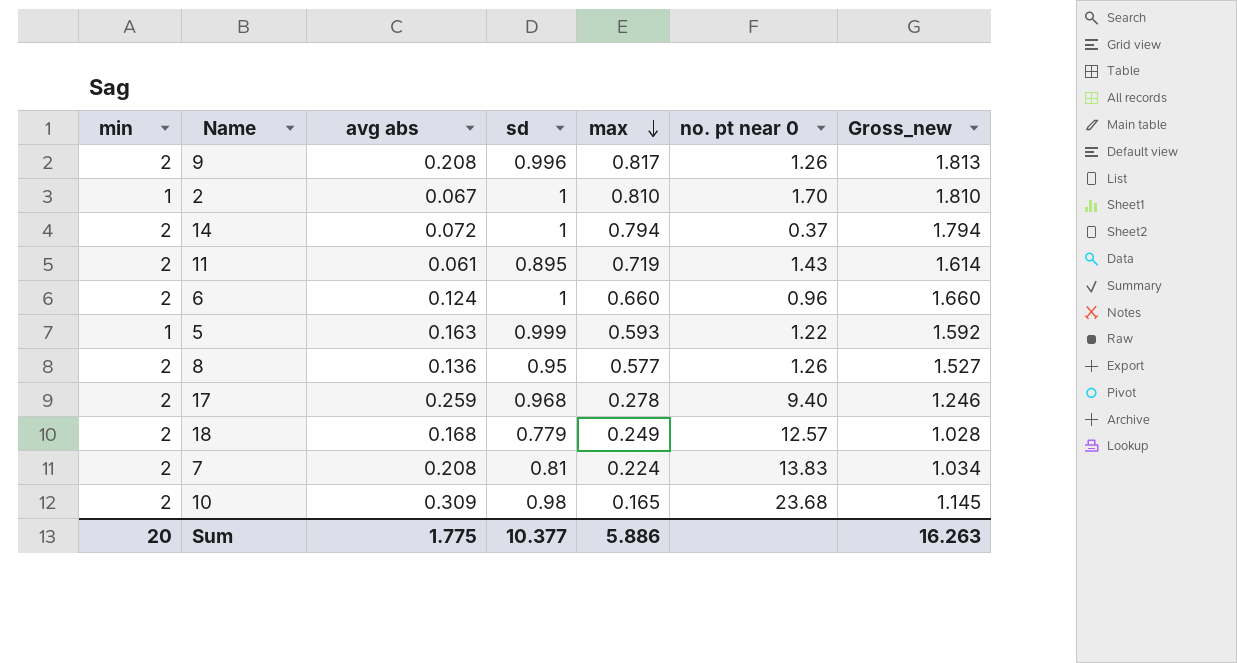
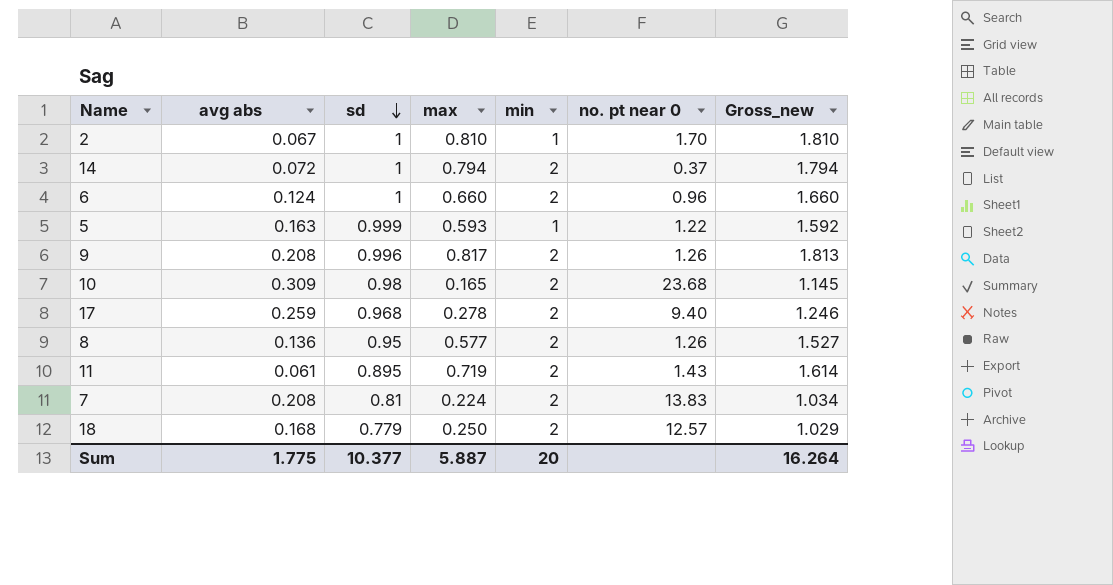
row order: max descending -> sd descending
column min | position: 1 -> 5
18 | max: 0.249 -> 0.250
18 | Gross_new: 1.028 -> 1.029
Sum | max: 5.886 -> 5.887
Sum | Gross_new: 16.263 -> 16.264

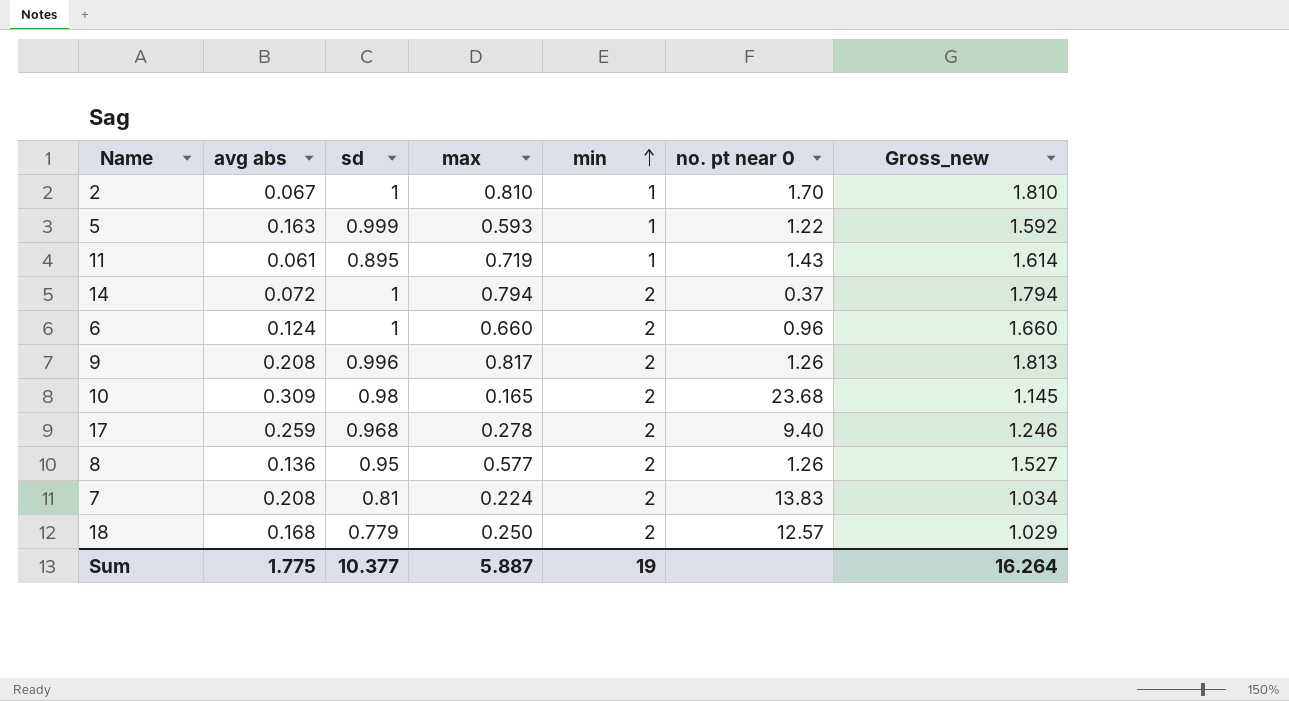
row order: sd descending -> min ascending
11 | min: 2 -> 1
Sum | min: 20 -> 19

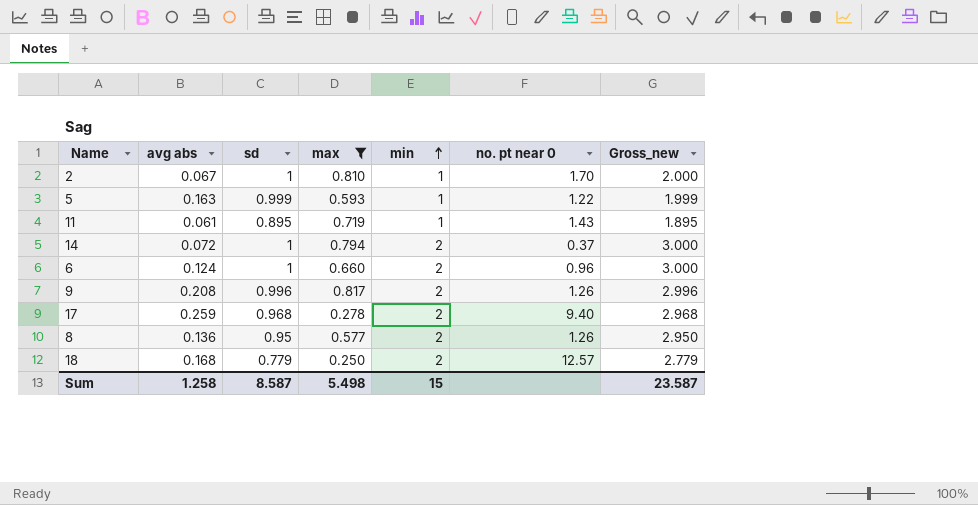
filter: none -> max >= 0.250
column Gross_new | formula: [sd] + [max] -> [sd] + [min]
Sum | avg abs: 1.775 -> 1.258
Sum | sd: 10.377 -> 8.587
Sum | max: 5.887 -> 5.498
Sum | min: 19 -> 15
Sum | Gross_new: 16.264 -> 23.587

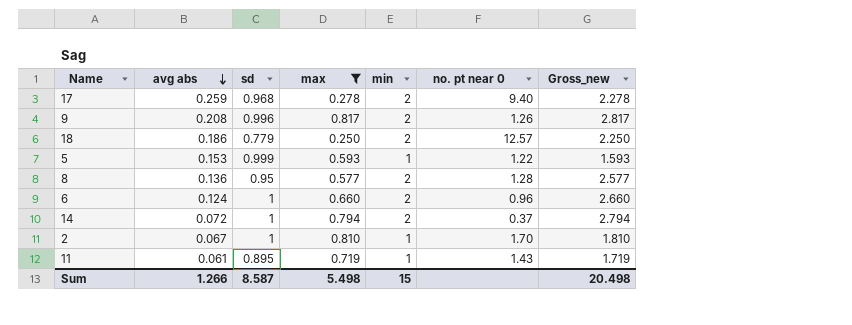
row order: min ascending -> avg abs descending
column Gross_new | formula: [sd] + [min] -> [max] + [min]
18 | avg abs: 0.168 -> 0.186
5 | avg abs: 0.163 -> 0.153
8 | no. pt near 0: 1.26 -> 1.28
Sum | avg abs: 1.258 -> 1.266
Sum | Gross_new: 23.587 -> 20.498

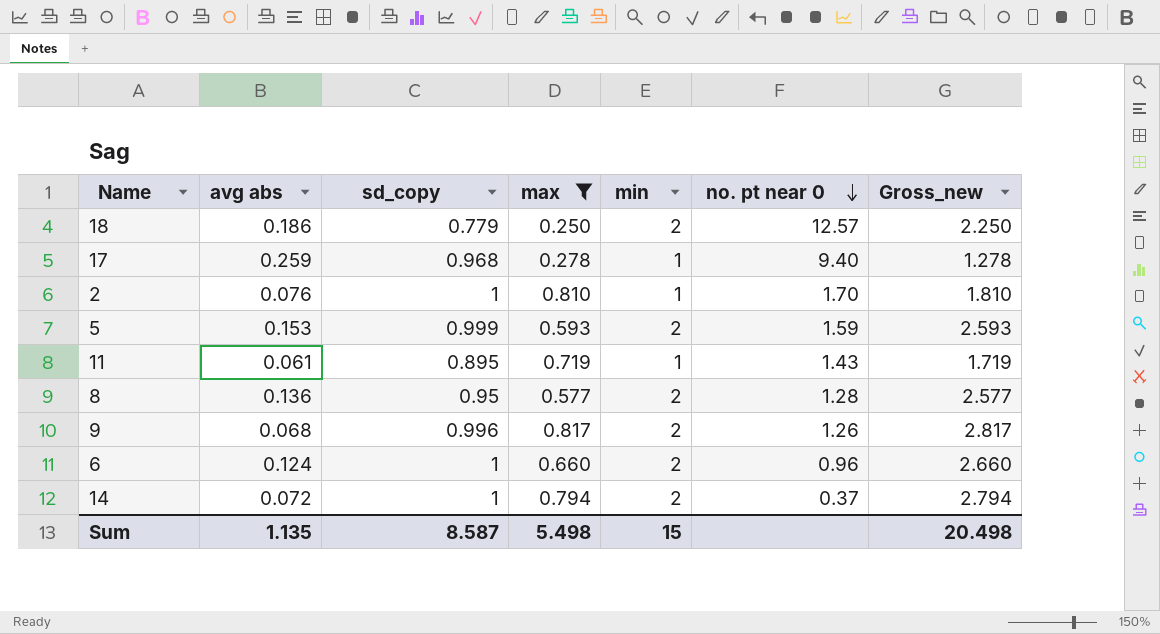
row order: avg abs descending -> no. pt near 0 descending
column name: sd -> sd_copy
17 | min: 2 -> 1
17 | Gross_new: 2.278 -> 1.278
2 | avg abs: 0.067 -> 0.076
5 | min: 1 -> 2
5 | no. pt near 0: 1.22 -> 1.59
5 | Gross_new: 1.593 -> 2.593
9 | avg abs: 0.208 -> 0.068
Sum | avg abs: 1.266 -> 1.135

